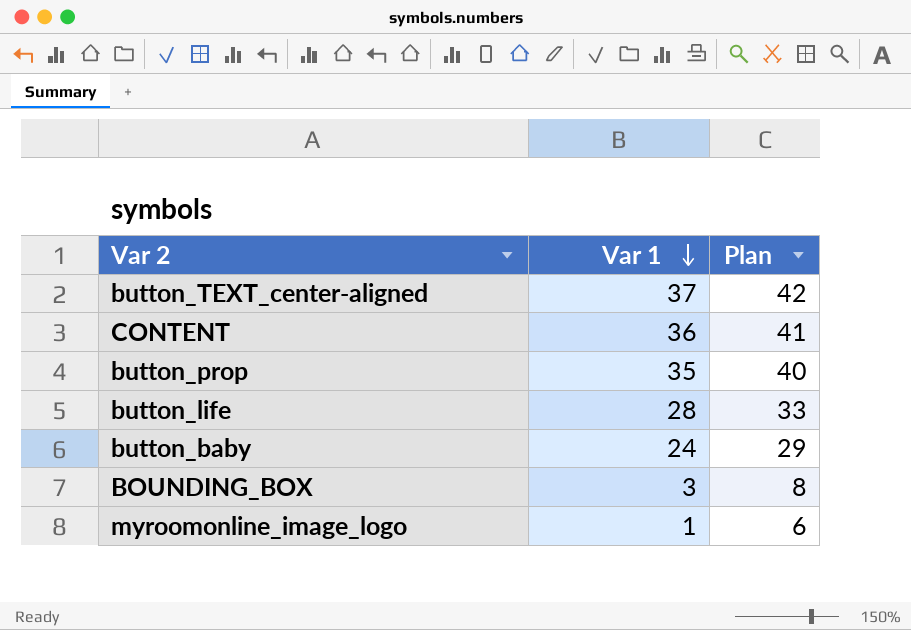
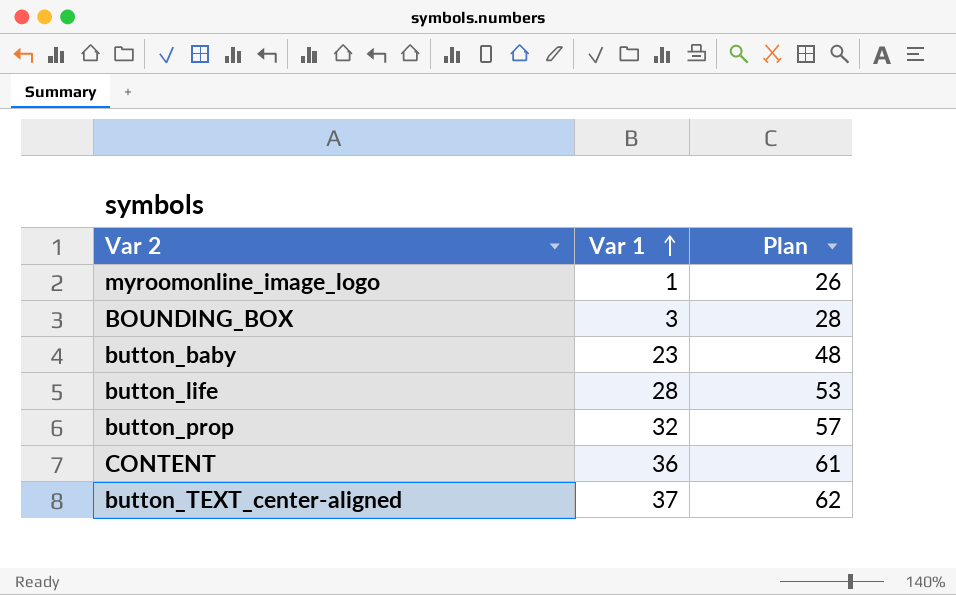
row order: Var 1 descending -> Var 1 ascending
column Plan | formula: [Var 1] + 5 -> [Var 1] + 25
button_baby | Var 1: 24 -> 23
button_prop | Var 1: 35 -> 32

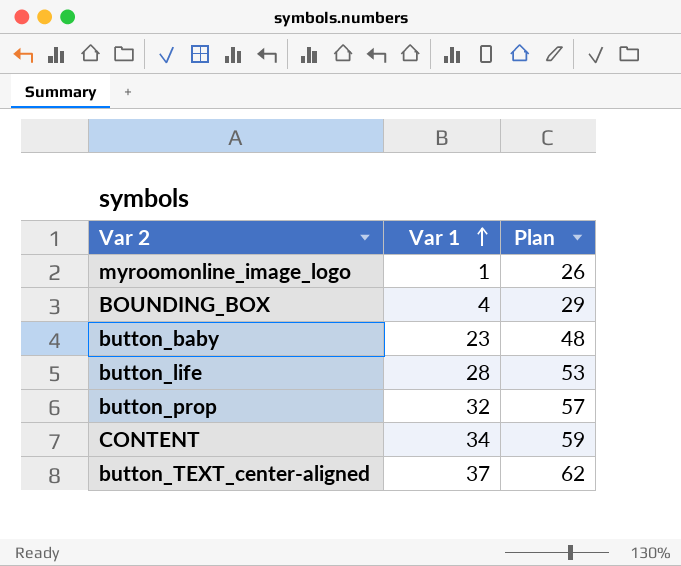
BOUNDING_BOX | Var 1: 3 -> 4
BOUNDING_BOX | Plan: 28 -> 29
CONTENT | Var 1: 36 -> 34
CONTENT | Plan: 61 -> 59

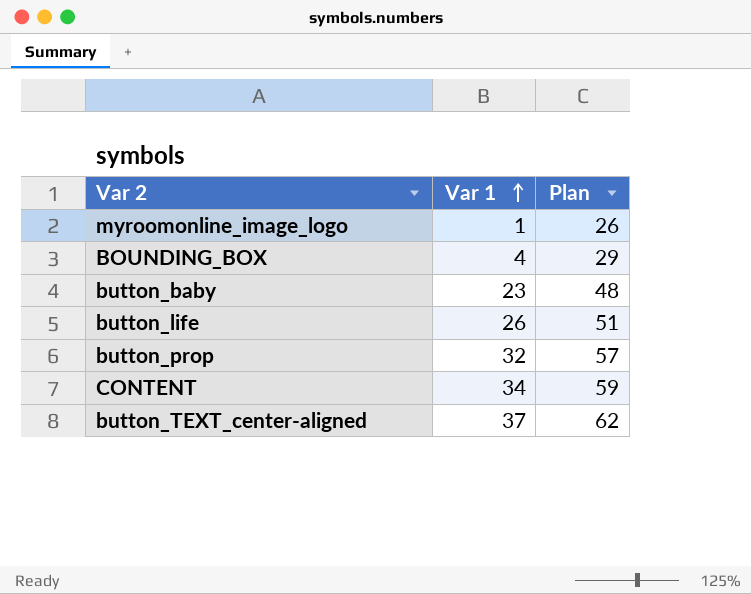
button_life | Var 1: 28 -> 26
button_life | Plan: 53 -> 51

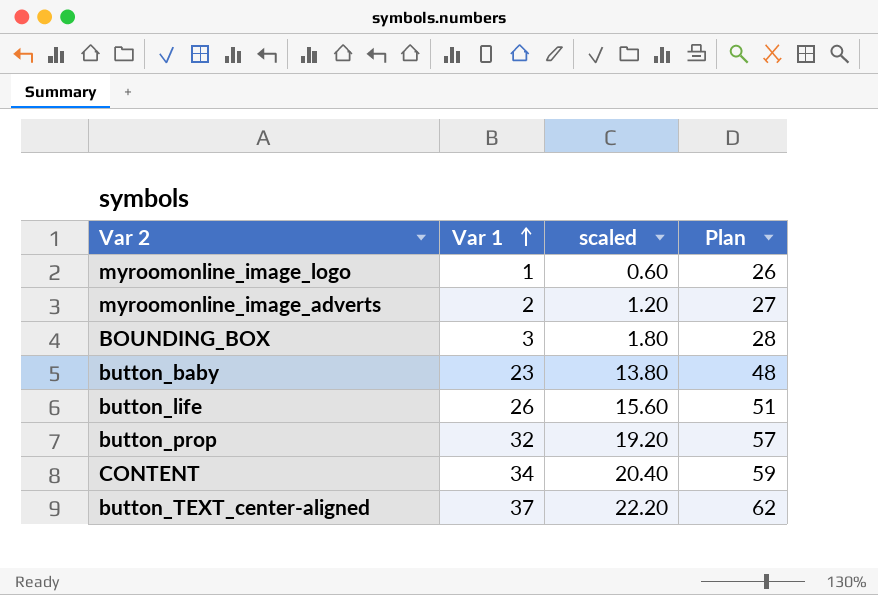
column scaled | formula: none -> [Var 1] * 0.6
row myroomonline_image_adverts: none -> 2 | 1.20 | 27
BOUNDING_BOX | Var 1: 4 -> 3
BOUNDING_BOX | Plan: 29 -> 28

